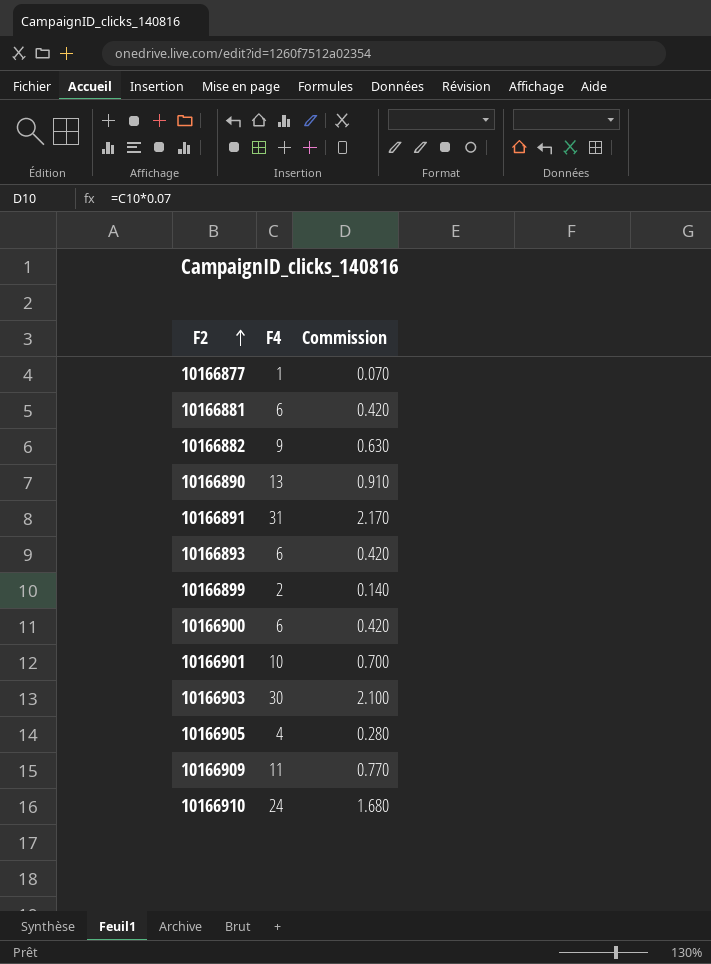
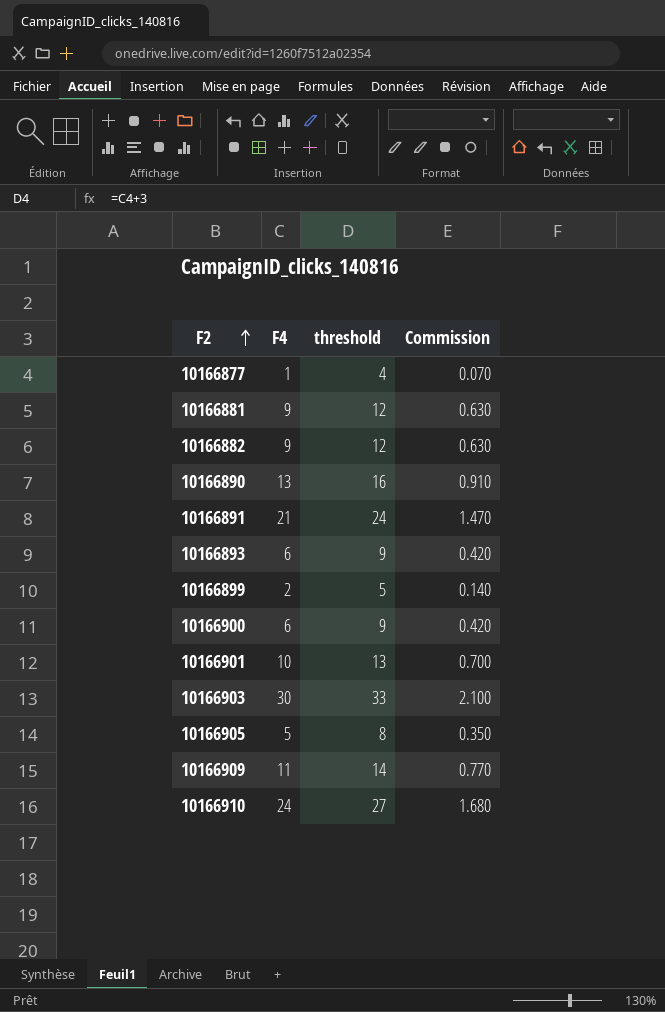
column threshold | formula: none -> [F4] + 3
10166881 | F4: 6 -> 9
10166881 | Commission: 0.420 -> 0.630
10166891 | F4: 31 -> 21
10166891 | Commission: 2.170 -> 1.470
10166905 | F4: 4 -> 5
10166905 | Commission: 0.280 -> 0.350

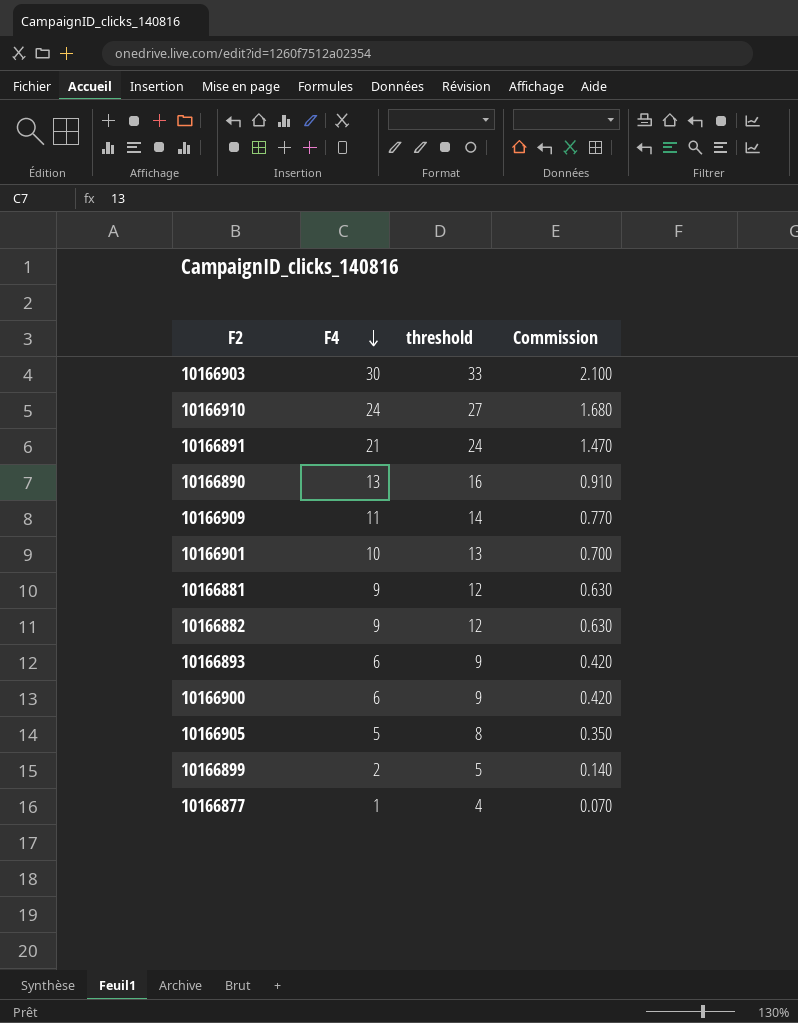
row order: F2 ascending -> F4 descending

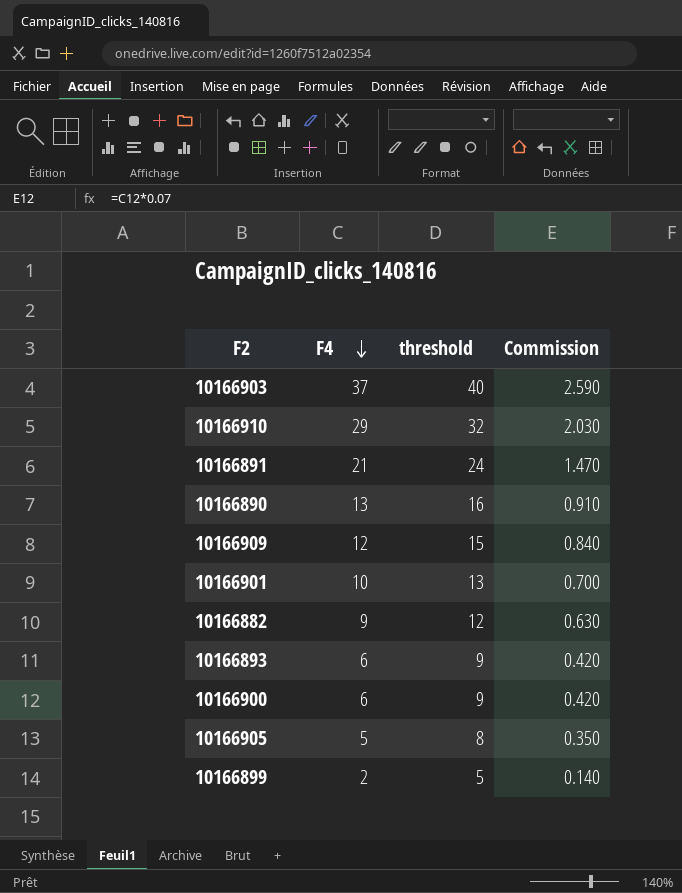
row 10166881: 9 | 12 | 0.630 -> none
row 10166877: 1 | 4 | 0.070 -> none
10166903 | F4: 30 -> 37
10166903 | threshold: 33 -> 40
10166903 | Commission: 2.100 -> 2.590
10166910 | F4: 24 -> 29
10166910 | threshold: 27 -> 32
10166910 | Commission: 1.680 -> 2.030
10166909 | F4: 11 -> 12
10166909 | threshold: 14 -> 15
10166909 | Commission: 0.770 -> 0.840

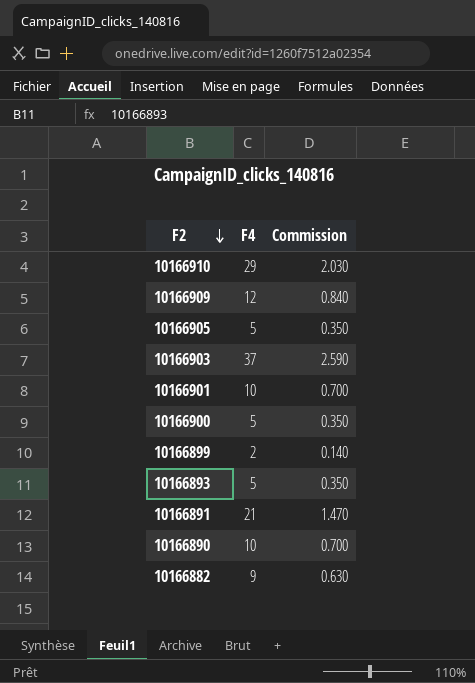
row order: F4 descending -> F2 descending
column threshold | formula: [F4] + 3 -> none
10166900 | F4: 6 -> 5
10166900 | Commission: 0.420 -> 0.350
10166893 | F4: 6 -> 5
10166893 | Commission: 0.420 -> 0.350
10166890 | F4: 13 -> 10
10166890 | Commission: 0.910 -> 0.700

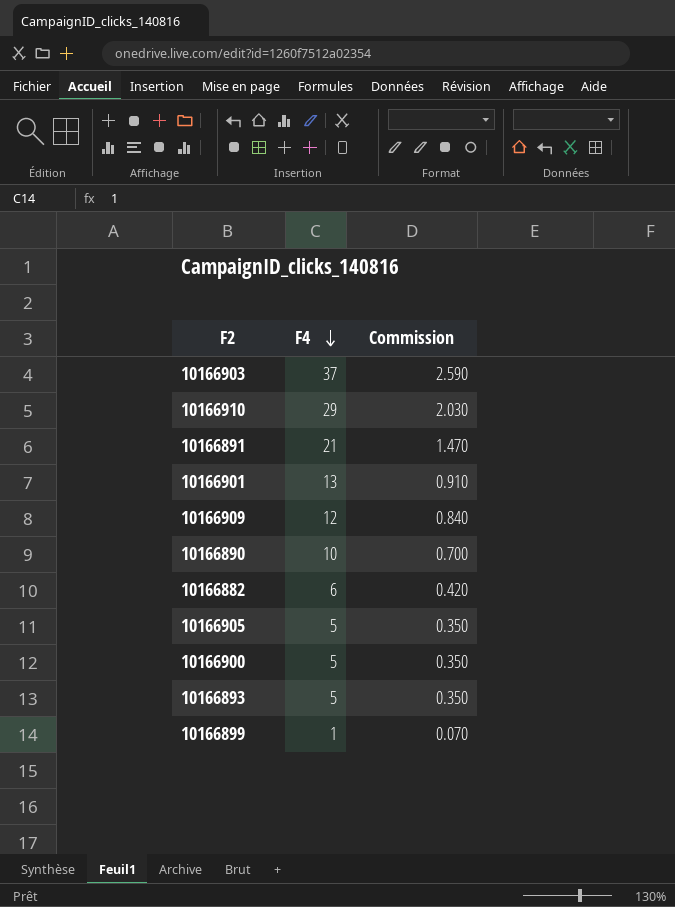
row order: F2 descending -> F4 descending
10166901 | F4: 10 -> 13
10166901 | Commission: 0.700 -> 0.910
10166882 | F4: 9 -> 6
10166882 | Commission: 0.630 -> 0.420
10166899 | F4: 2 -> 1
10166899 | Commission: 0.140 -> 0.070

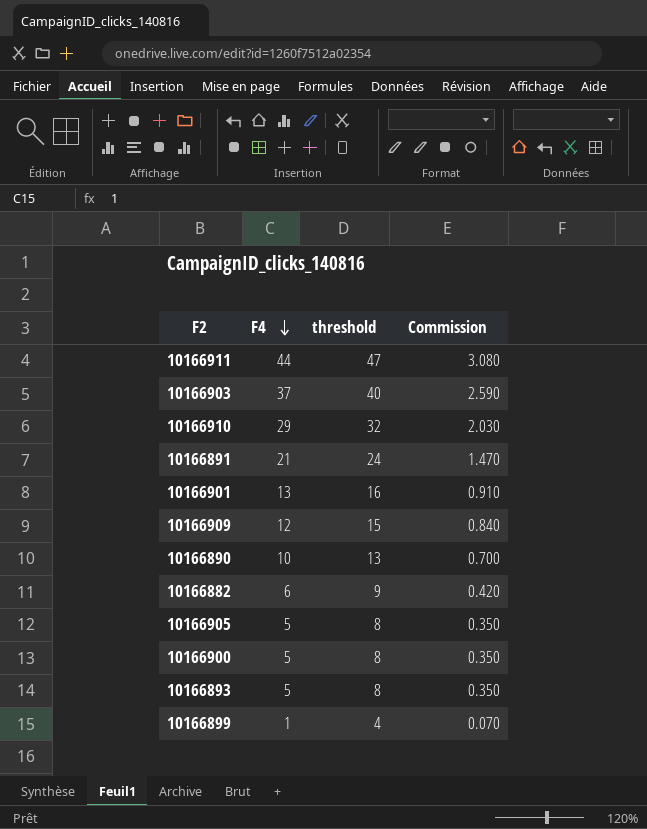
column threshold | formula: none -> [F4] + 3
row 10166911: none -> 44 | 47 | 3.080

